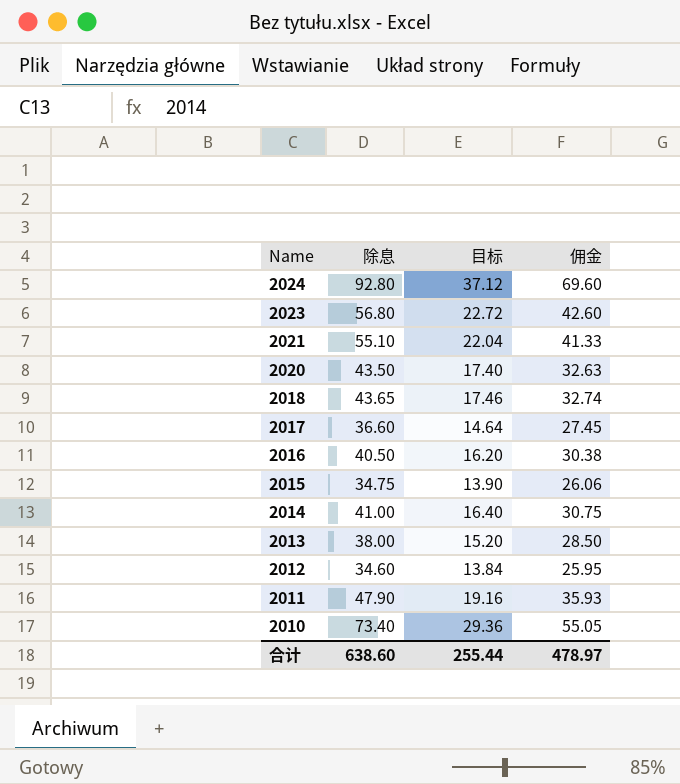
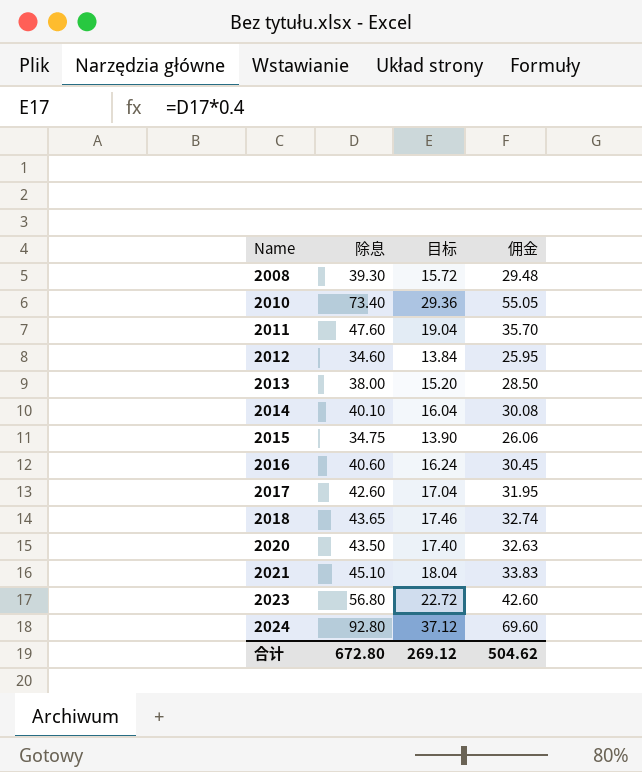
row order: Name descending -> Name ascending
row 2008: none -> 39.30 | 15.72 | 29.48
2011 | 除息: 47.90 -> 47.60
2011 | 目标: 19.16 -> 19.04
2011 | 佣金: 35.93 -> 35.70
2014 | 除息: 41.00 -> 40.10
2014 | 目标: 16.40 -> 16.04
2014 | 佣金: 30.75 -> 30.08
2016 | 除息: 40.50 -> 40.60
2016 | 目标: 16.20 -> 16.24
2016 | 佣金: 30.38 -> 30.45
2017 | 除息: 36.60 -> 42.60
2017 | 目标: 14.64 -> 17.04
2017 | 佣金: 27.45 -> 31.95
2021 | 除息: 55.10 -> 45.10
2021 | 目标: 22.04 -> 18.04
2021 | 佣金: 41.33 -> 33.83
合计 | 除息: 638.60 -> 672.80
合计 | 目标: 255.44 -> 269.12
合计 | 佣金: 478.97 -> 504.62

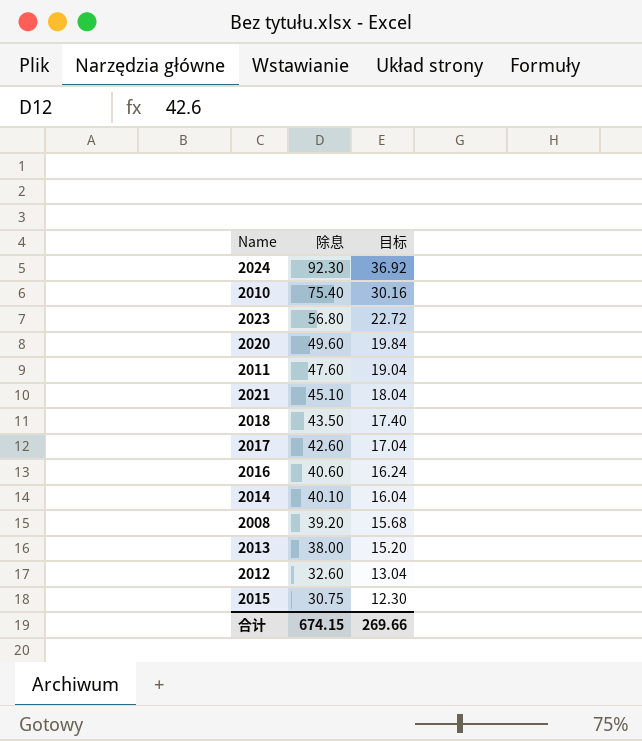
row order: Name ascending -> 除息 descending
column 佣金 | formula: [除息] * 0.75 -> none
2024 | 除息: 92.80 -> 92.30
2024 | 目标: 37.12 -> 36.92
2010 | 除息: 73.40 -> 75.40
2010 | 目标: 29.36 -> 30.16
2020 | 除息: 43.50 -> 49.60
2020 | 目标: 17.40 -> 19.84
2018 | 除息: 43.65 -> 43.50
2018 | 目标: 17.46 -> 17.40
2008 | 除息: 39.30 -> 39.20
2008 | 目标: 15.72 -> 15.68
2012 | 除息: 34.60 -> 32.60
2012 | 目标: 13.84 -> 13.04
2015 | 除息: 34.75 -> 30.75
2015 | 目标: 13.90 -> 12.30
合计 | 除息: 672.80 -> 674.15
合计 | 目标: 269.12 -> 269.66

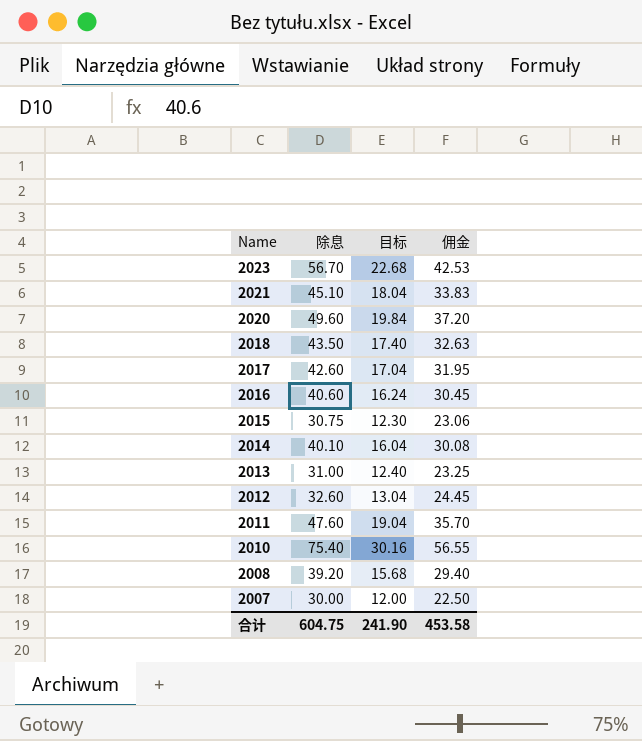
row order: 除息 descending -> Name descending
column 佣金 | formula: none -> [除息] * 0.75
row 2024: 92.30 | 36.92 -> none
2023 | 除息: 56.80 -> 56.70
2023 | 目标: 22.72 -> 22.68
2013 | 除息: 38.00 -> 31.00
2013 | 目标: 15.20 -> 12.40
row 2007: none -> 30.00 | 12.00 | 22.50
合计 | 除息: 674.15 -> 604.75
合计 | 目标: 269.66 -> 241.90

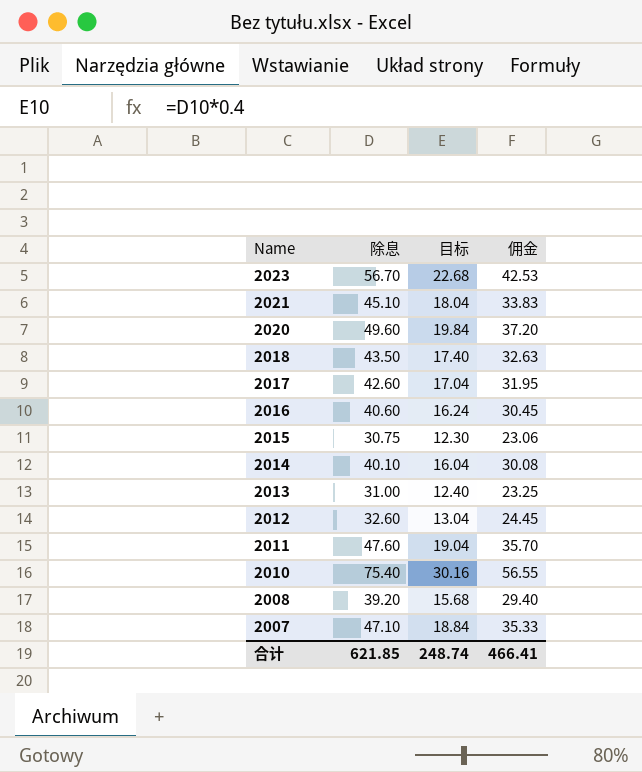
2007 | 除息: 30.00 -> 47.10
2007 | 目标: 12.00 -> 18.84
2007 | 佣金: 22.50 -> 35.33
合计 | 除息: 604.75 -> 621.85
合计 | 目标: 241.90 -> 248.74
合计 | 佣金: 453.58 -> 466.41

